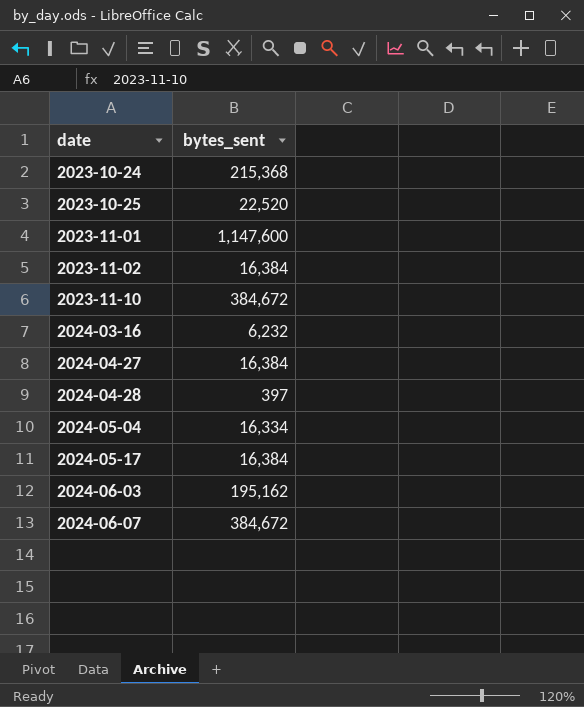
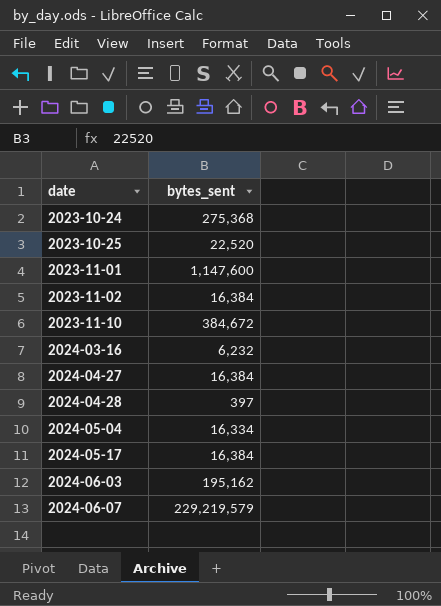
2023-10-24 | bytes_sent: 215,368 -> 275,368
2024-06-07 | bytes_sent: 384,672 -> 229,219,579

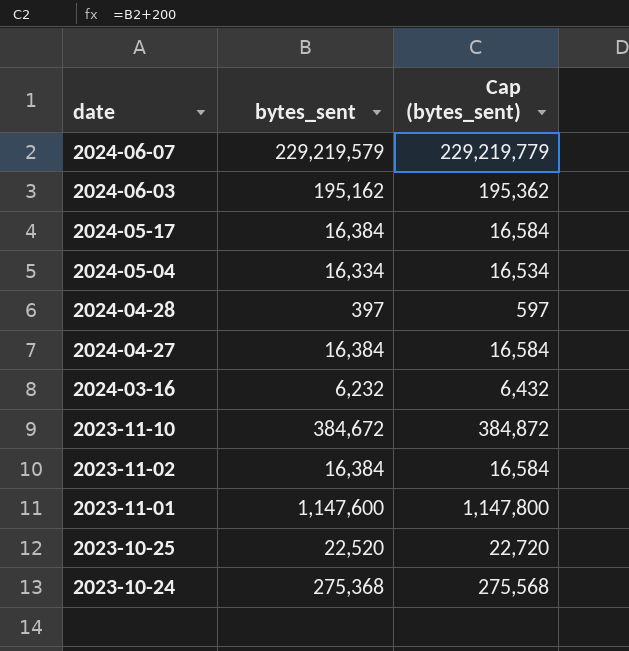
row order: date ascending -> date descending
column Cap (bytes_sent) | formula: none -> [bytes_sent] + 200

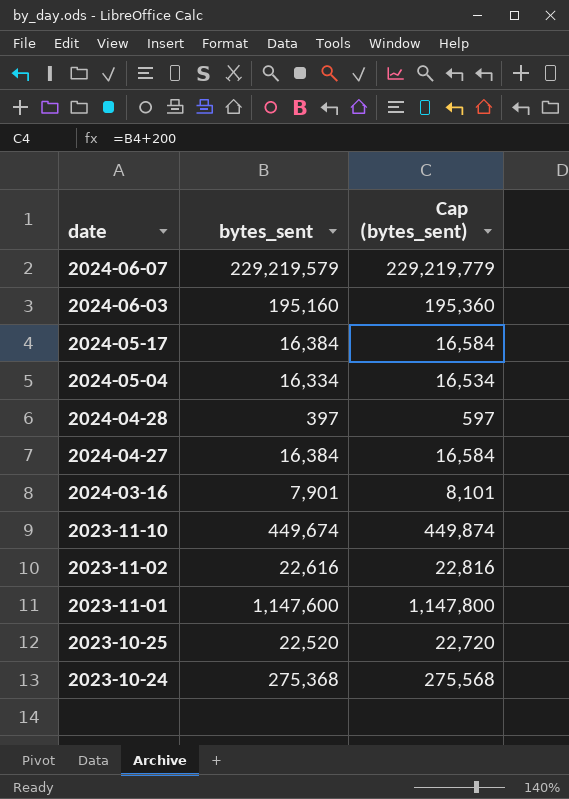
2024-06-03 | bytes_sent: 195,162 -> 195,160
2024-06-03 | Cap (bytes_sent): 195,362 -> 195,360
2024-03-16 | bytes_sent: 6,232 -> 7,901
2024-03-16 | Cap (bytes_sent): 6,432 -> 8,101
2023-11-10 | bytes_sent: 384,672 -> 449,674
2023-11-10 | Cap (bytes_sent): 384,872 -> 449,874
2023-11-02 | bytes_sent: 16,384 -> 22,616
2023-11-02 | Cap (bytes_sent): 16,584 -> 22,816

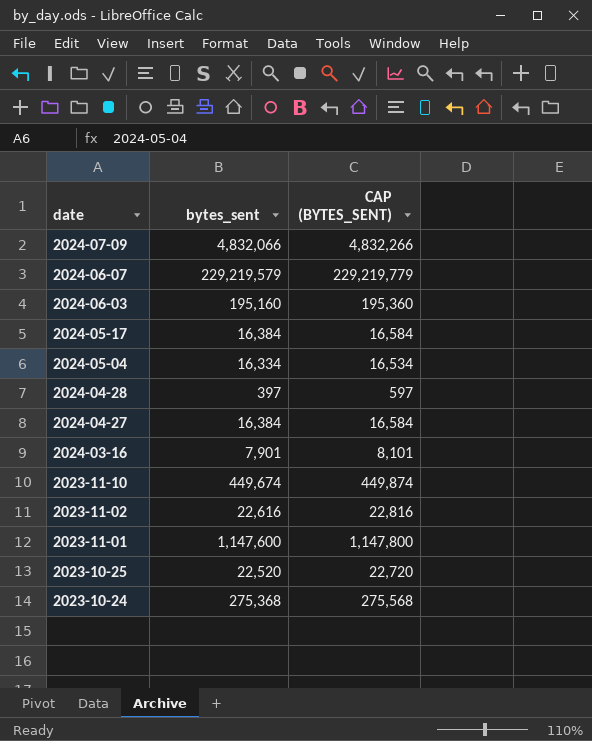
column name: Cap (bytes_sent) -> CAP (BYTES_SENT)
row 2024-07-09: none -> 4,832,066 | 4,832,266

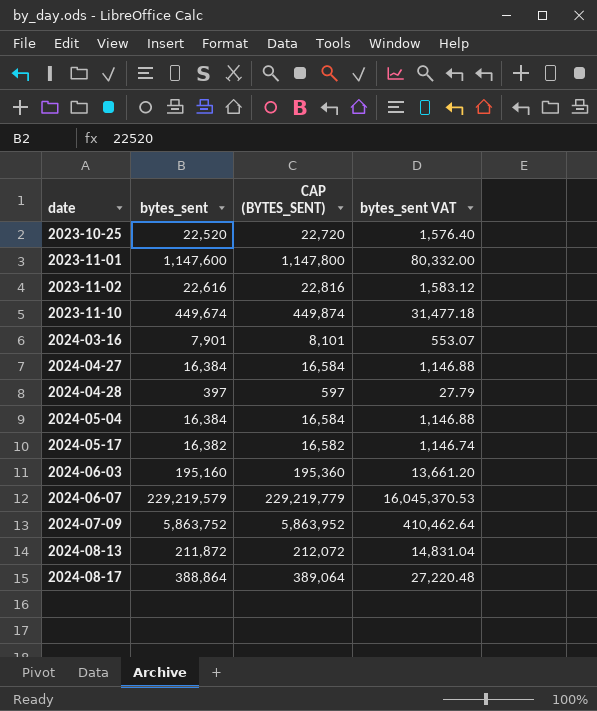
row order: date descending -> date ascending
column bytes_sent VAT | formula: none -> [bytes_sent] * 0.07
row 2023-10-24: 275,368 | 275,568 -> none
2024-05-04 | bytes_sent: 16,334 -> 16,384
2024-05-04 | CAP (BYTES_SENT): 16,534 -> 16,584
2024-05-17 | bytes_sent: 16,384 -> 16,382
2024-05-17 | CAP (BYTES_SENT): 16,584 -> 16,582
2024-07-09 | bytes_sent: 4,832,066 -> 5,863,752
2024-07-09 | CAP (BYTES_SENT): 4,832,266 -> 5,863,952
row 2024-08-13: none -> 211,872 | 212,072 | 14,831.04
row 2024-08-17: none -> 388,864 | 389,064 | 27,220.48

